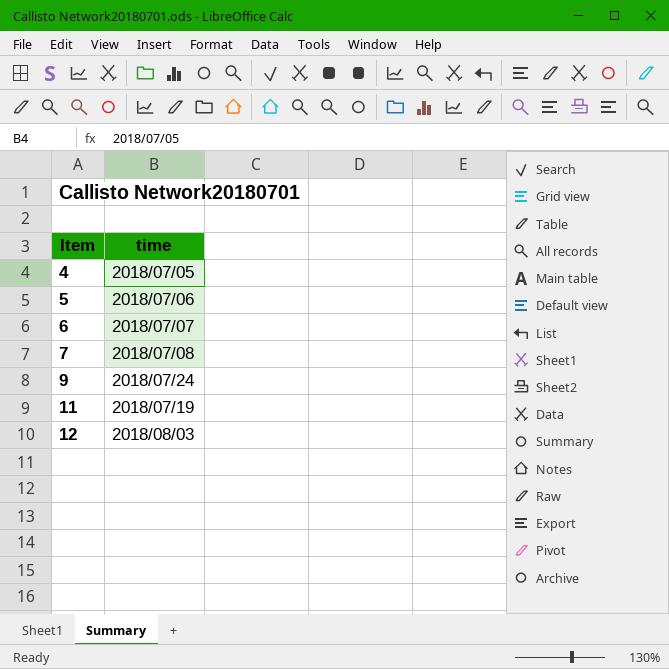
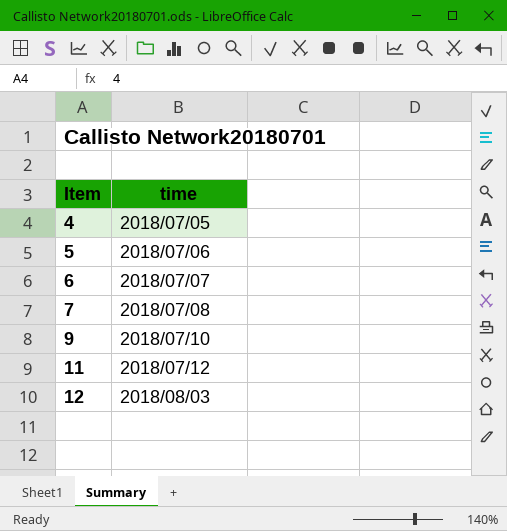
9 | time: 2018/07/24 -> 2018/07/10
11 | time: 2018/07/19 -> 2018/07/12

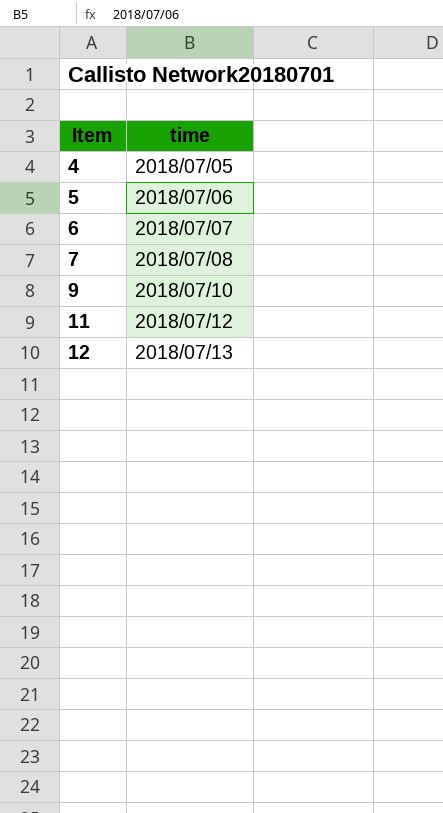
12 | time: 2018/08/03 -> 2018/07/13

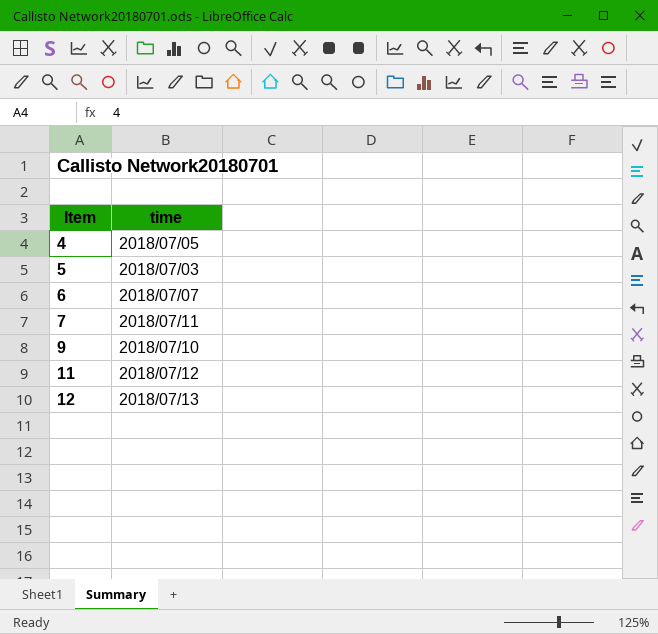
5 | time: 2018/07/06 -> 2018/07/03
7 | time: 2018/07/08 -> 2018/07/11

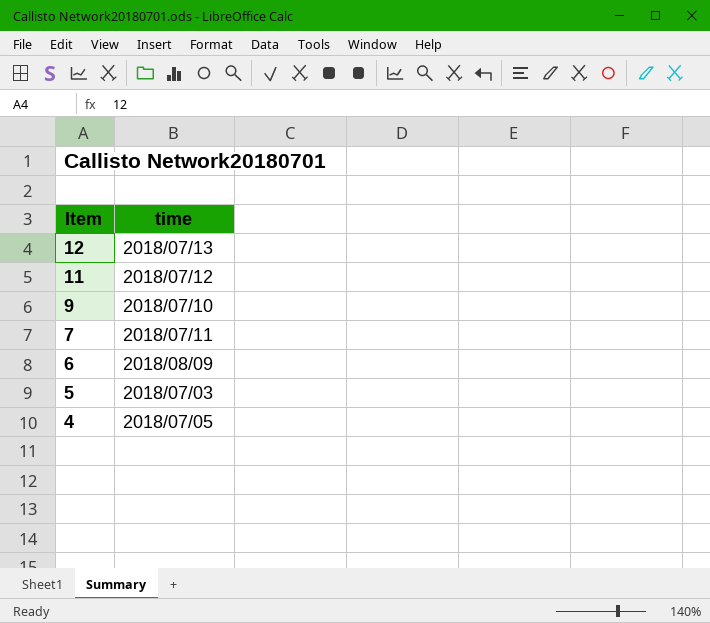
row order: Item ascending -> Item descending
6 | time: 2018/07/07 -> 2018/08/09

